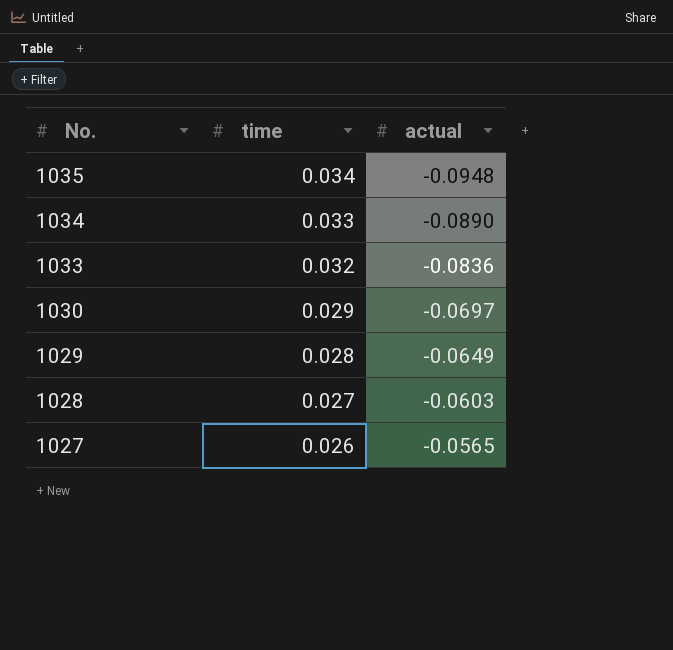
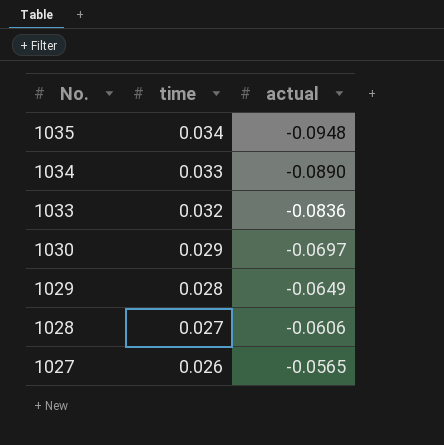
1028 | actual: -0.0603 -> -0.0606

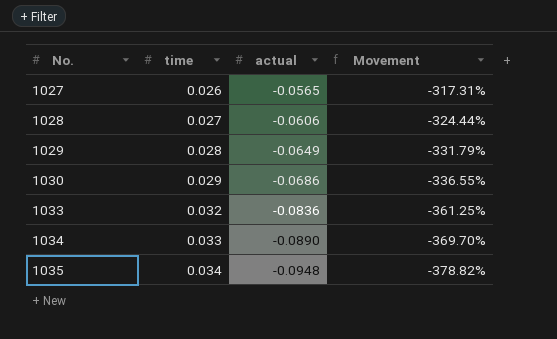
row order: No. descending -> No. ascending
column Movement | formula: none -> ([actual] - [time]) / [time]
1030 | actual: -0.0697 -> -0.0686

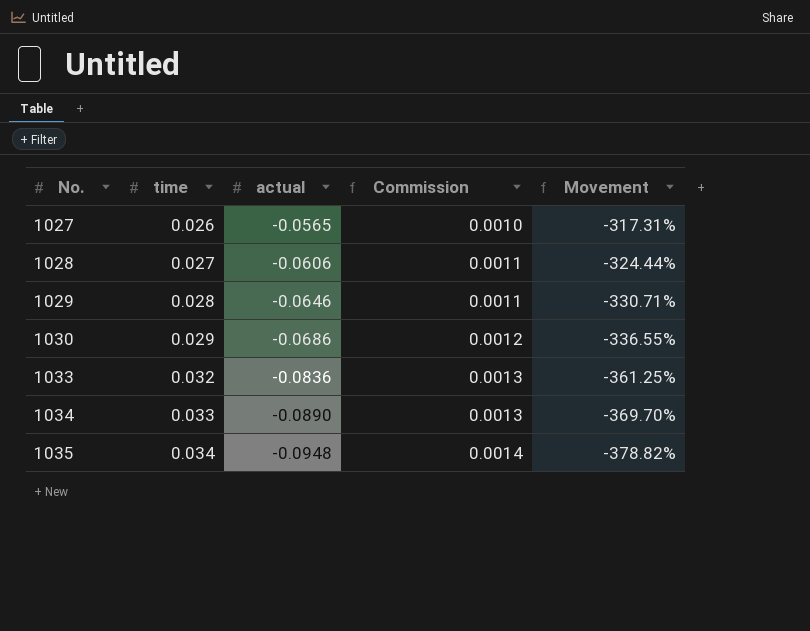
column Commission | formula: none -> [time] * 0.04
1029 | actual: -0.0649 -> -0.0646
1029 | Movement: -331.79% -> -330.71%

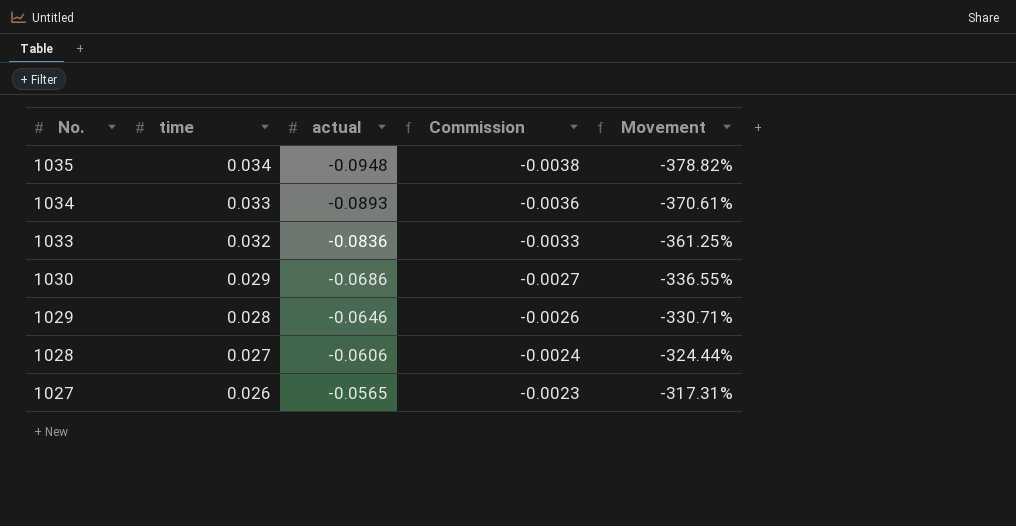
row order: No. ascending -> No. descending
column Commission | formula: [time] * 0.04 -> [actual] * 0.04
1034 | actual: -0.0890 -> -0.0893
1034 | Movement: -369.70% -> -370.61%

